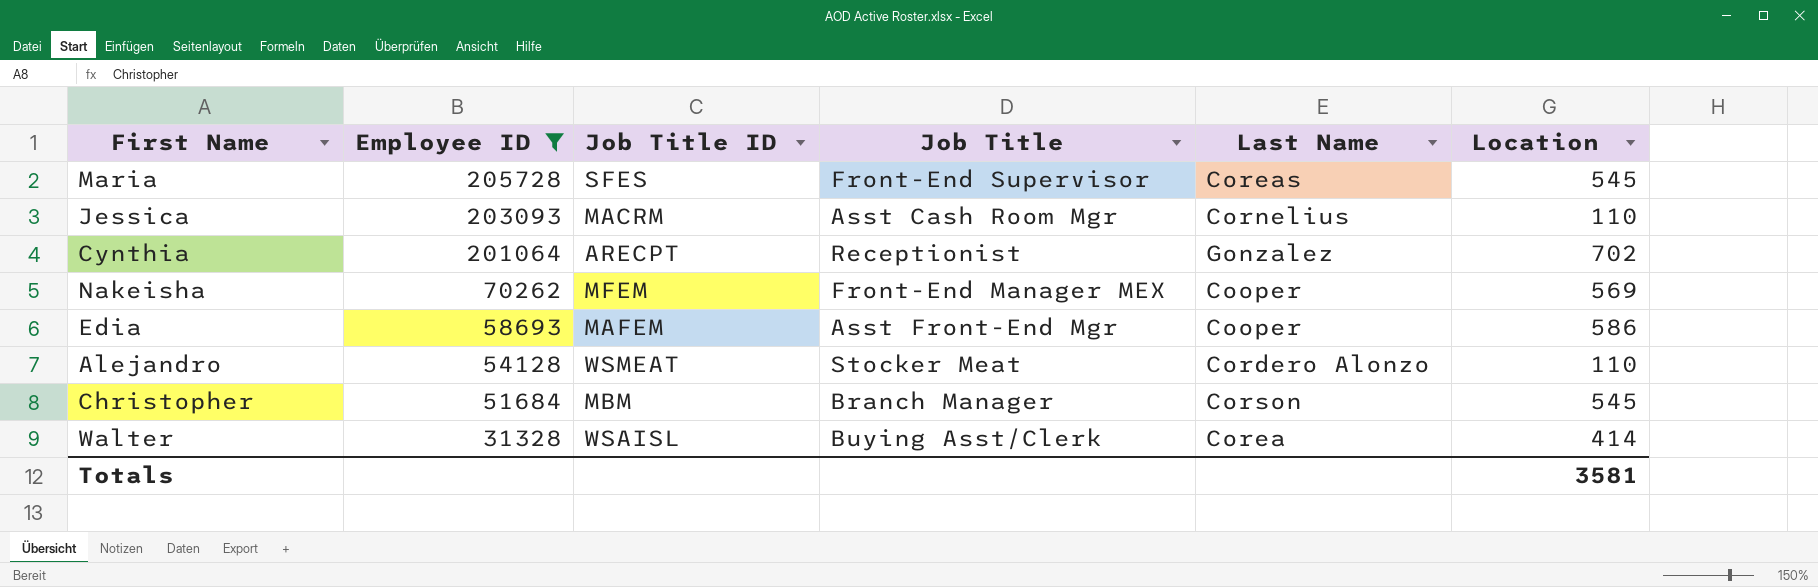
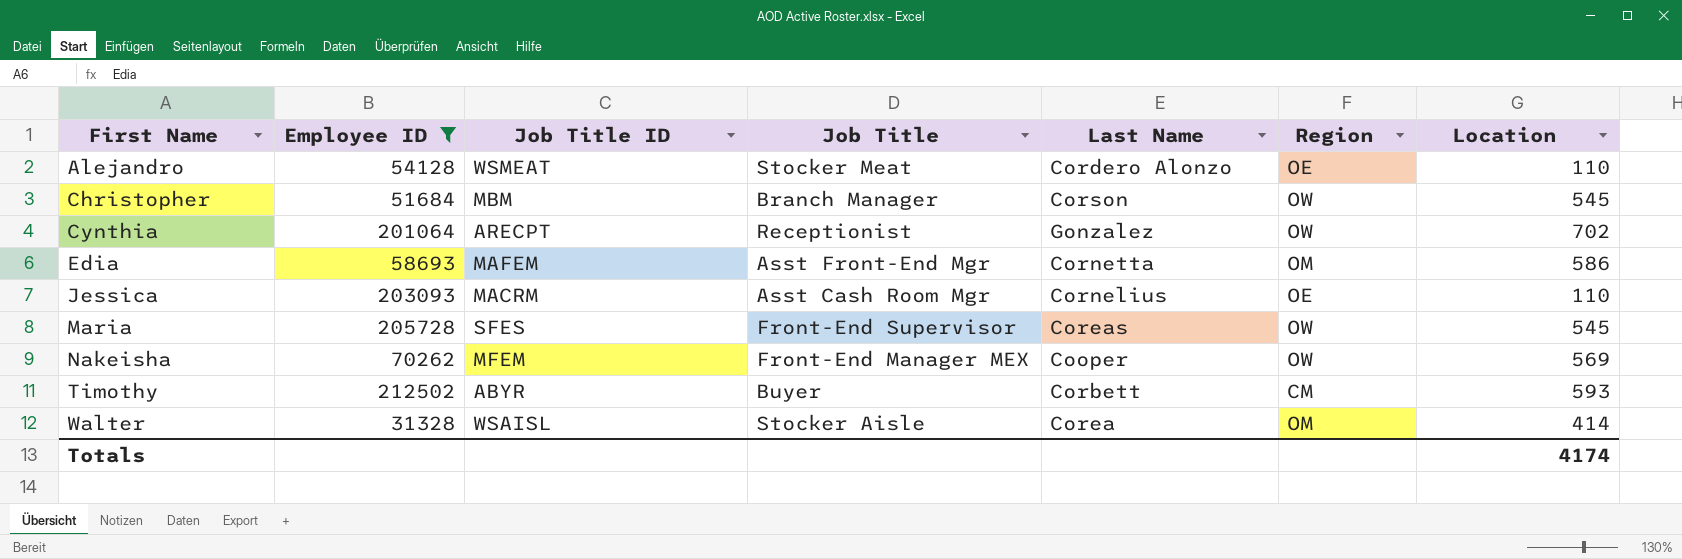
row order: Employee ID descending -> First Name ascending
column Region | position: none -> 6
Edia | Last Name: Cooper -> Cornetta
row Timothy: none -> 212502 | ABYR | Buyer | Corbett | CM | 593
Walter | Job Title: Buying Asst/Clerk -> Stocker Aisle
Totals | Location: 3581 -> 4174

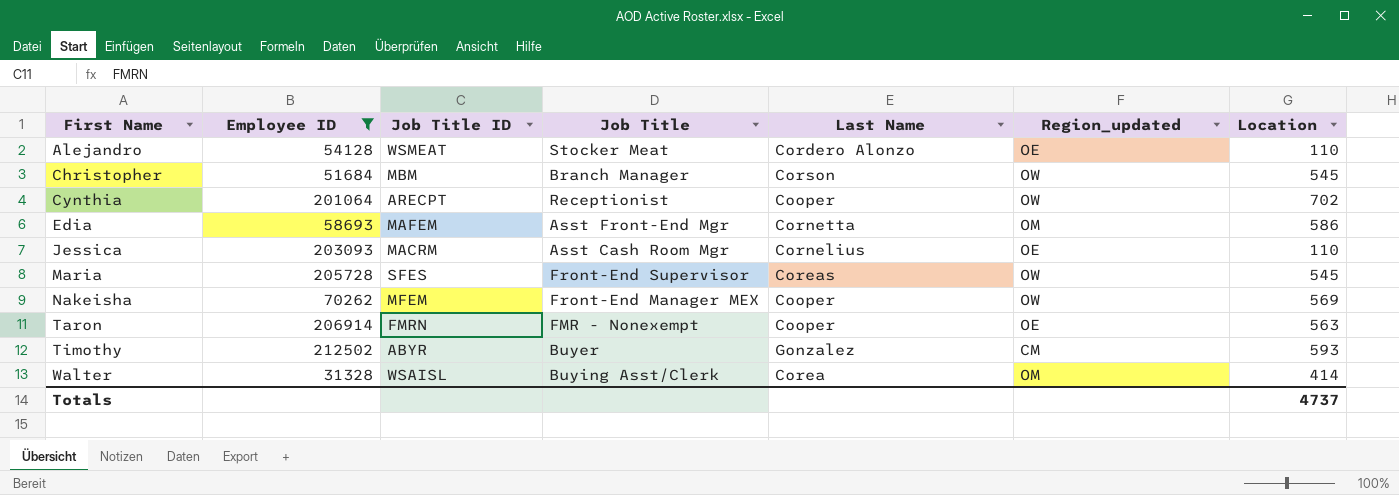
column name: Region -> Region_updated
Cynthia | Last Name: Gonzalez -> Cooper
row Taron: none -> 206914 | FMRN | FMR - Nonexempt | Cooper | OE | 563
Timothy | Last Name: Corbett -> Gonzalez
Walter | Job Title: Stocker Aisle -> Buying Asst/Clerk
Totals | Location: 4174 -> 4737

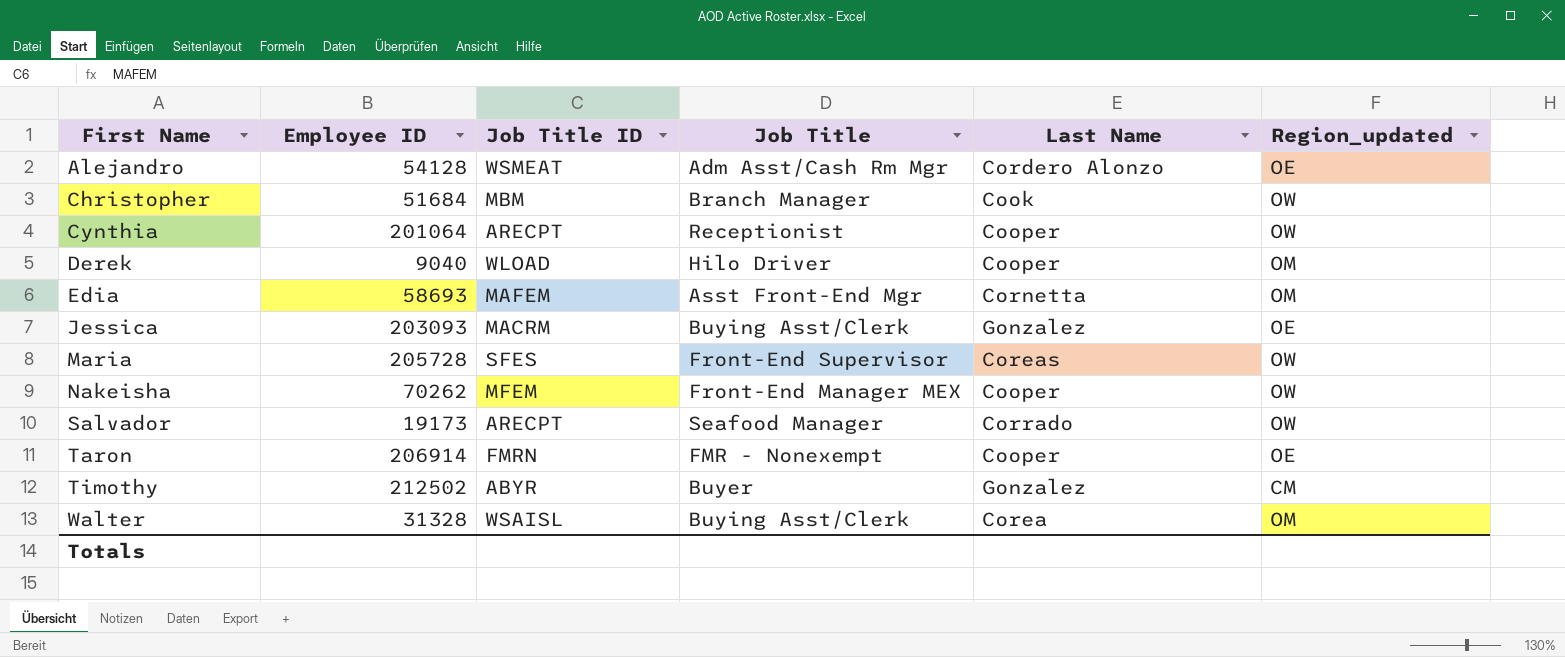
filter: Employee ID >= 31328 -> none
column Location | position: 7 -> none
Alejandro | Job Title: Stocker Meat -> Adm Asst/Cash Rm Mgr
Christopher | Last Name: Corson -> Cook
Jessica | Job Title: Asst Cash Room Mgr -> Buying Asst/Clerk
Jessica | Last Name: Cornelius -> Gonzalez

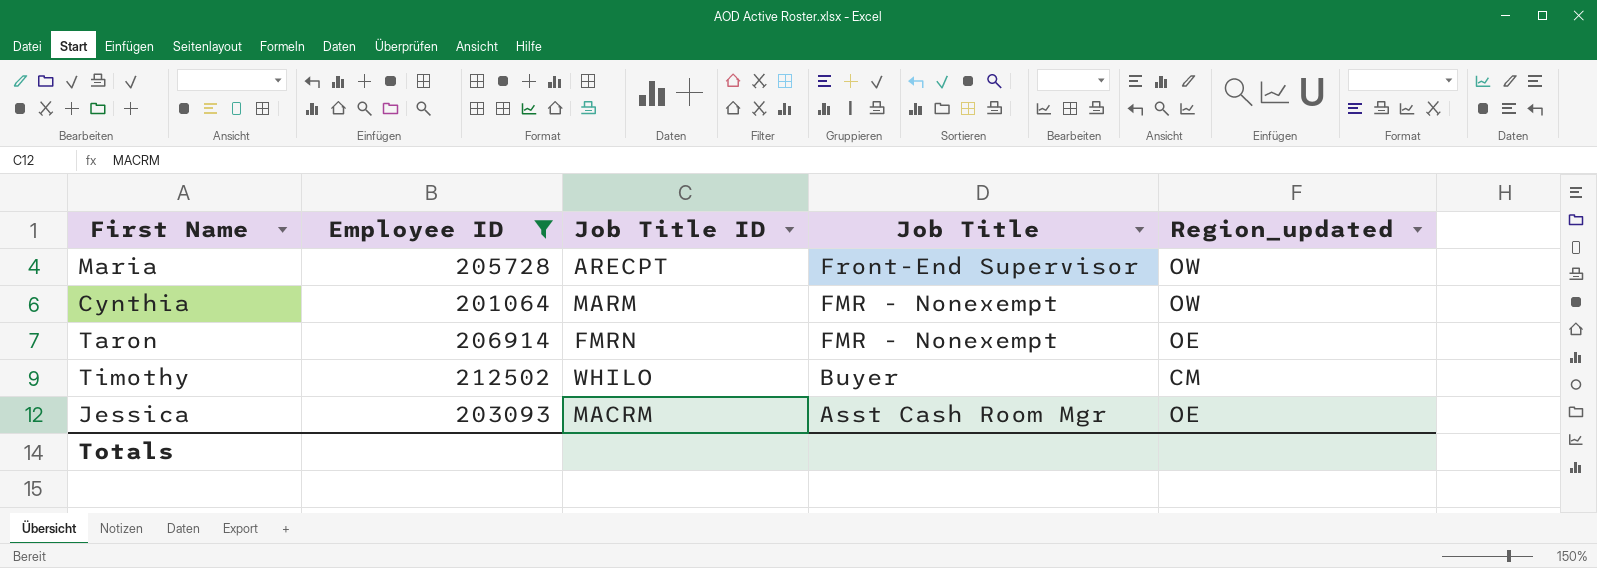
filter: none -> Employee ID >= 201064
row order: First Name ascending -> Job Title descending
column Last Name | position: 5 -> none
Maria | Job Title ID: SFES -> ARECPT
Cynthia | Job Title ID: ARECPT -> MARM
Cynthia | Job Title: Receptionist -> FMR - Nonexempt
Timothy | Job Title ID: ABYR -> WHILO
Jessica | Job Title: Buying Asst/Clerk -> Asst Cash Room Mgr

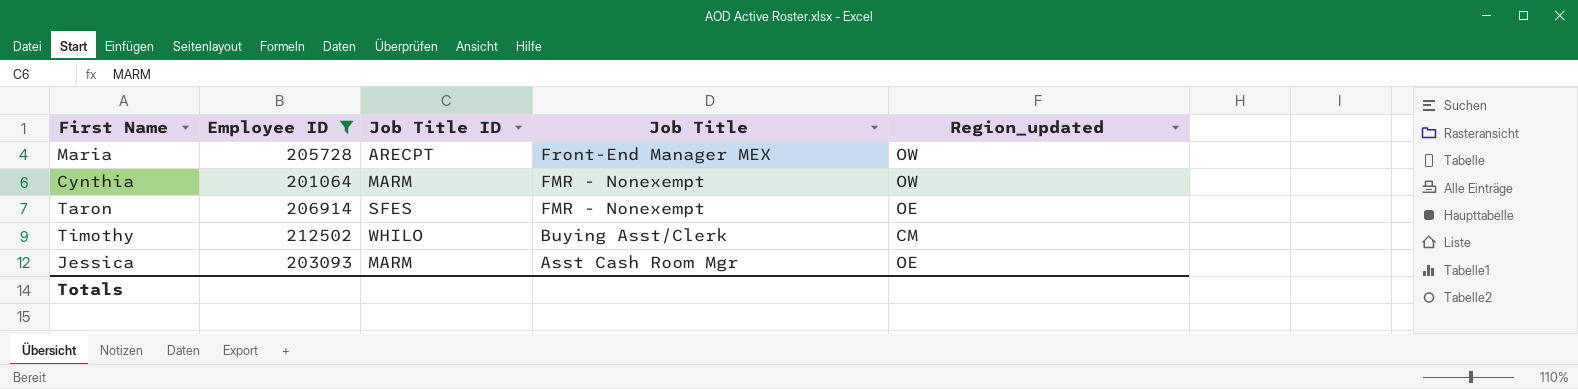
Maria | Job Title: Front-End Supervisor -> Front-End Manager MEX
Taron | Job Title ID: FMRN -> SFES
Timothy | Job Title: Buyer -> Buying Asst/Clerk
Jessica | Job Title ID: MACRM -> MARM

